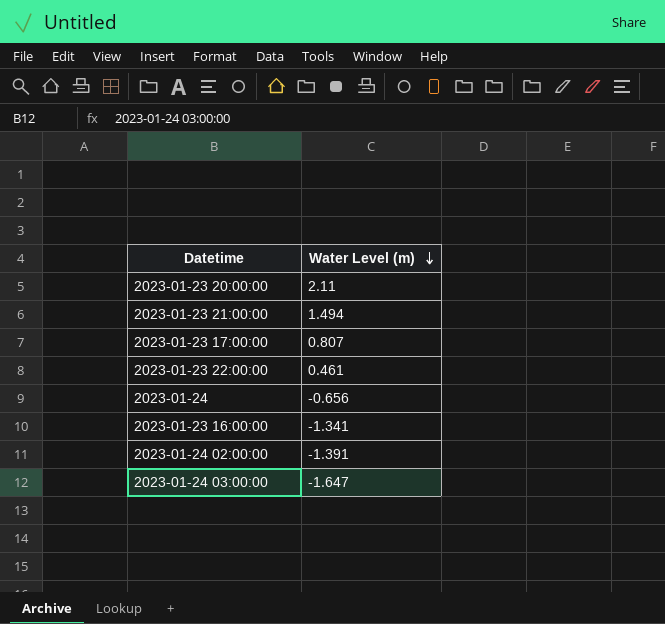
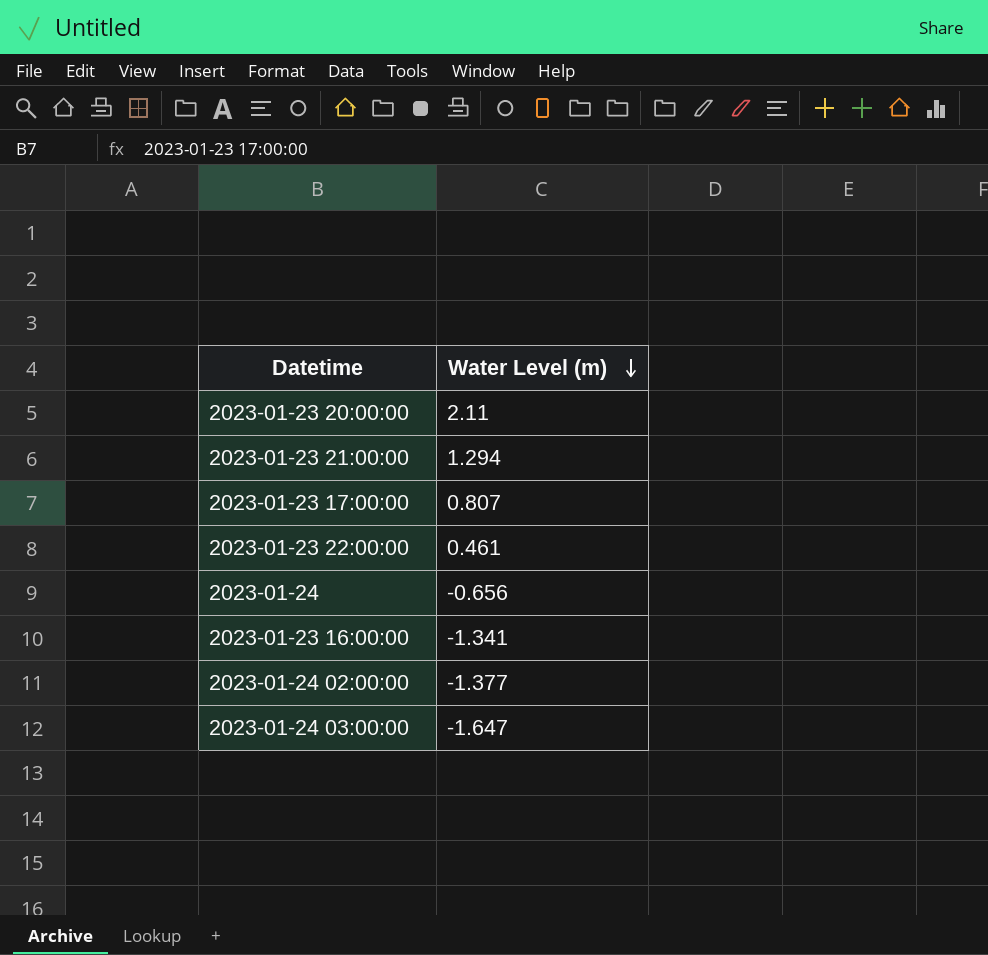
2023-01-23 21:00:00 | Water Level (m): 1.494 -> 1.294
2023-01-24 02:00:00 | Water Level (m): -1.391 -> -1.377

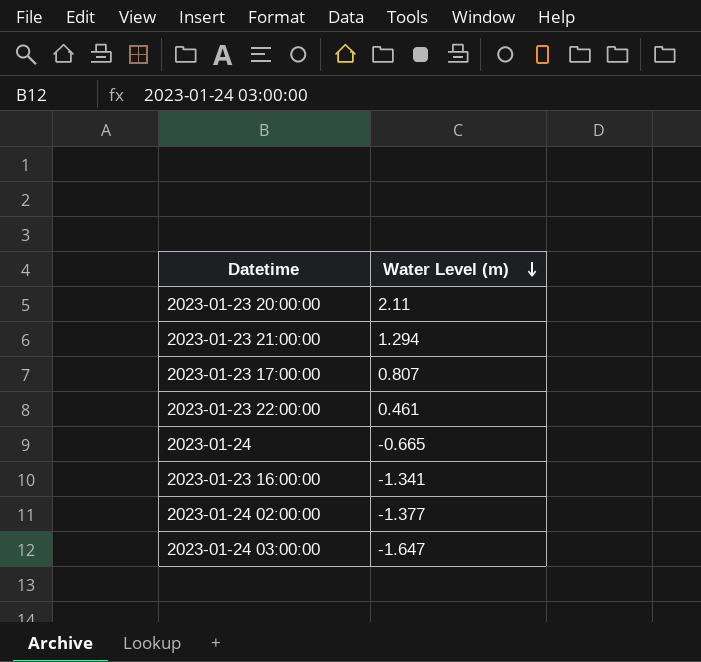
2023-01-24 | Water Level (m): -0.656 -> -0.665

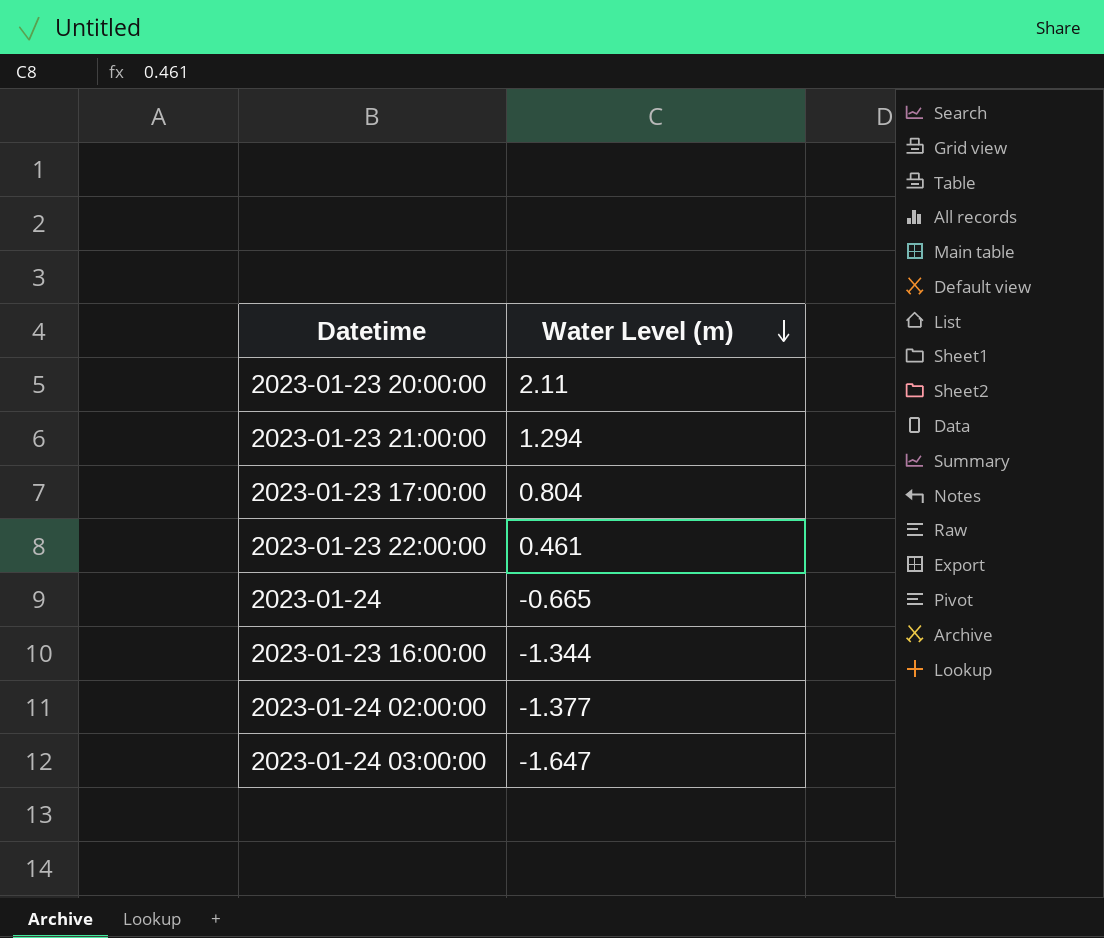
2023-01-23 17:00:00 | Water Level (m): 0.807 -> 0.804
2023-01-23 16:00:00 | Water Level (m): -1.341 -> -1.344

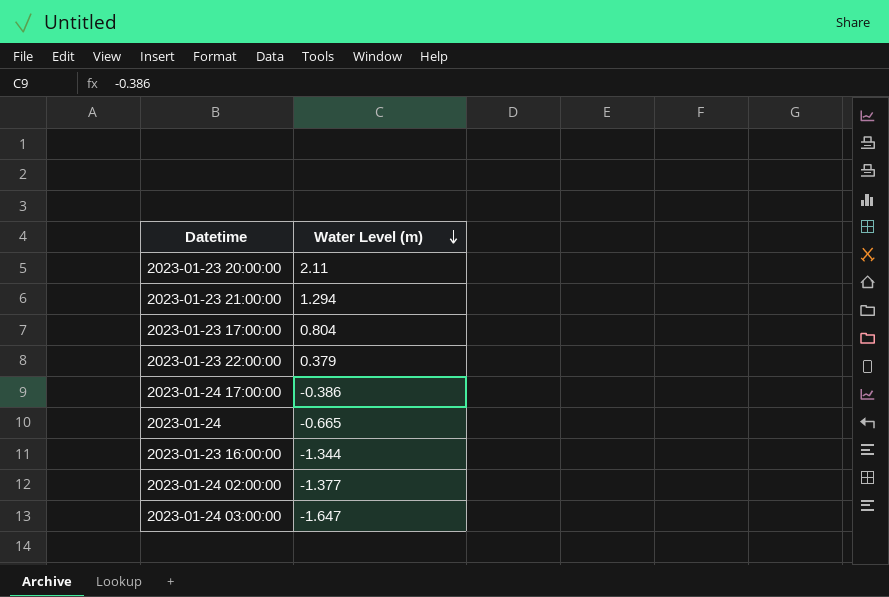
2023-01-23 22:00:00 | Water Level (m): 0.461 -> 0.379
row 2023-01-24 17:00:00: none -> -0.386

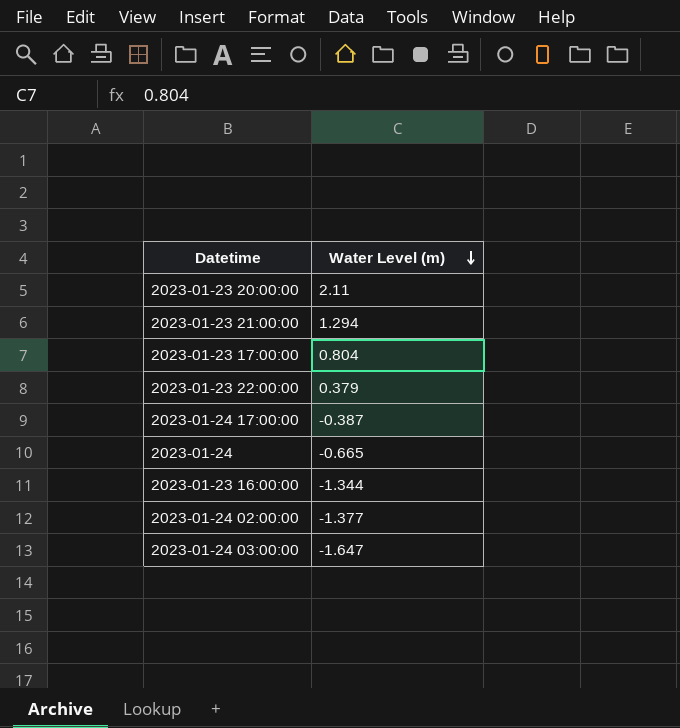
2023-01-24 17:00:00 | Water Level (m): -0.386 -> -0.387

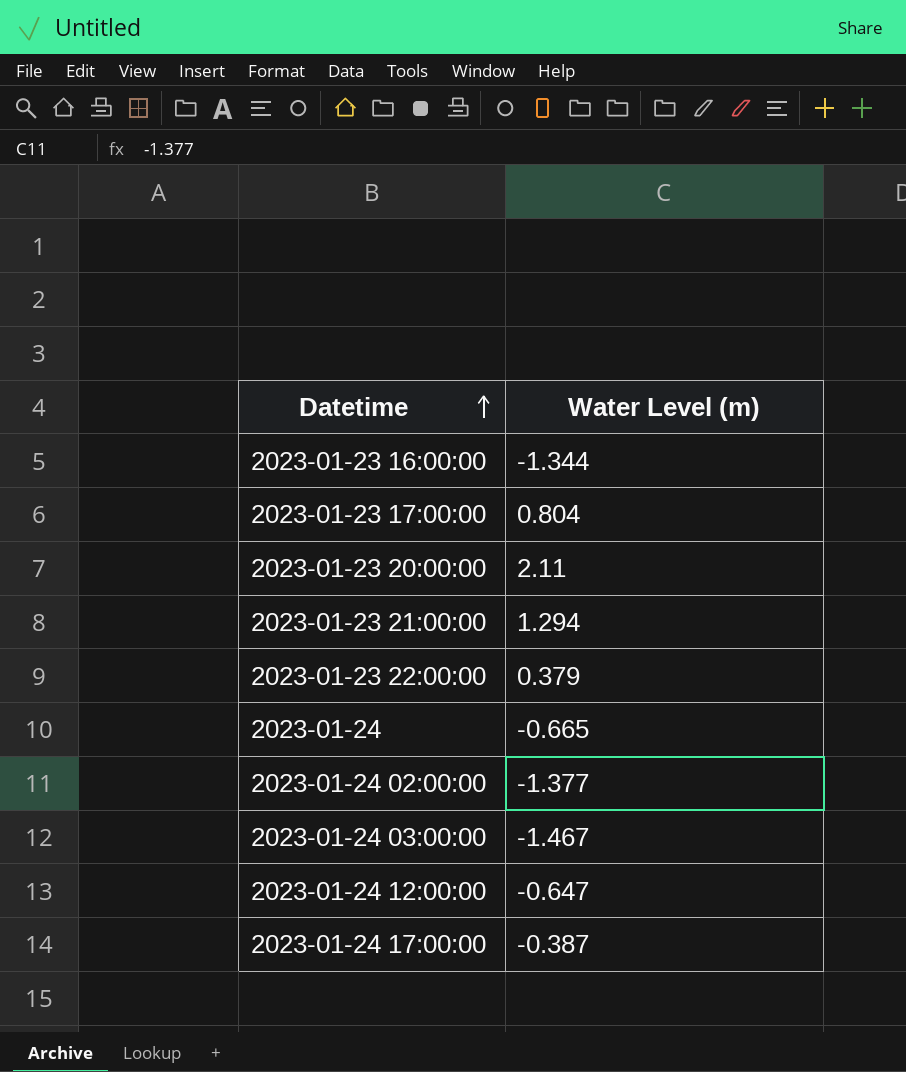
row order: Water Level (m) descending -> Datetime ascending
2023-01-24 03:00:00 | Water Level (m): -1.647 -> -1.467
row 2023-01-24 12:00:00: none -> -0.647

